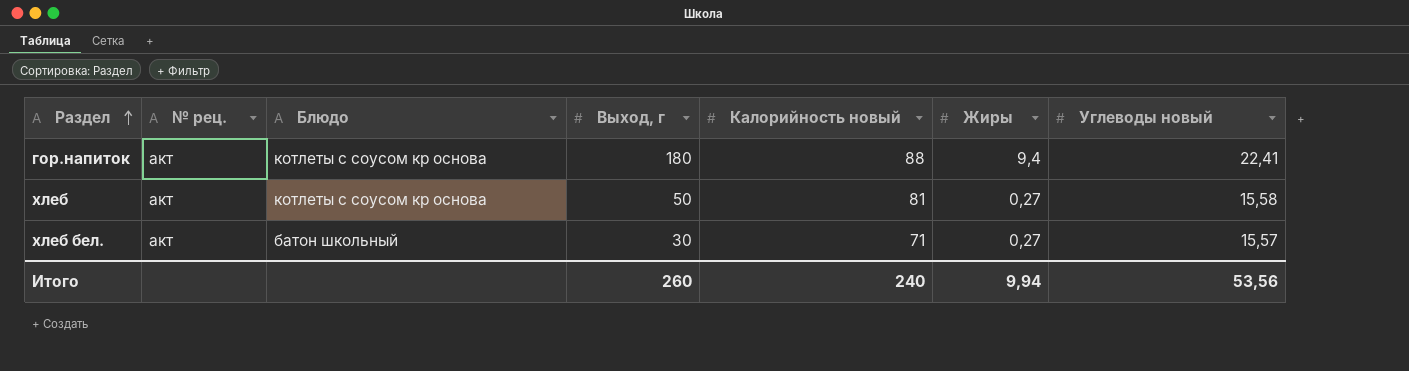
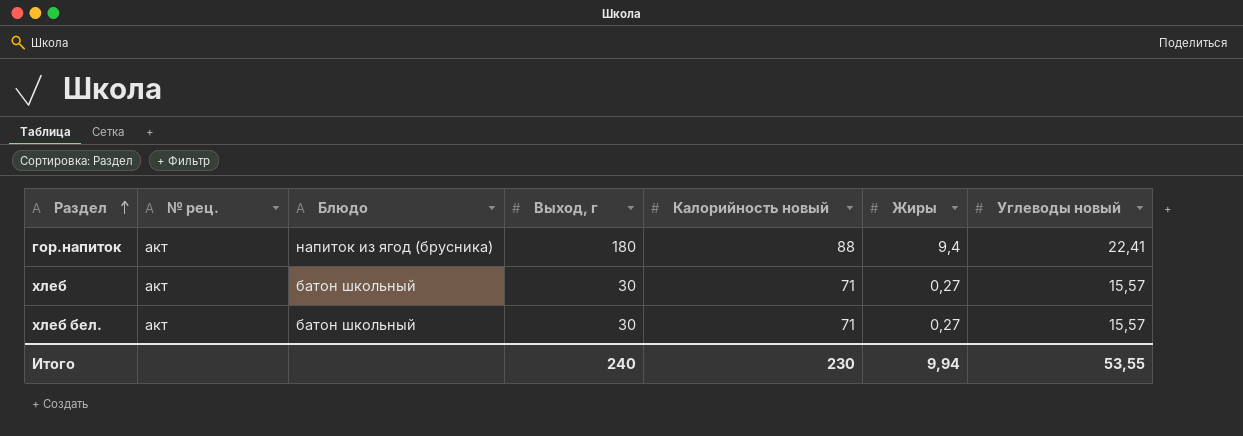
гор.напиток | Блюдо: котлеты с соусом кр основа -> напиток из ягод (брусника)
хлеб | Блюдо: котлеты с соусом кр основа -> батон школьный
хлеб | Выход, г: 50 -> 30
хлеб | Калорийность новый: 81 -> 71
хлеб | Углеводы новый: 15,58 -> 15,57
Итого | Выход, г: 260 -> 240
Итого | Калорийность новый: 240 -> 230
Итого | Углеводы новый: 53,56 -> 53,55

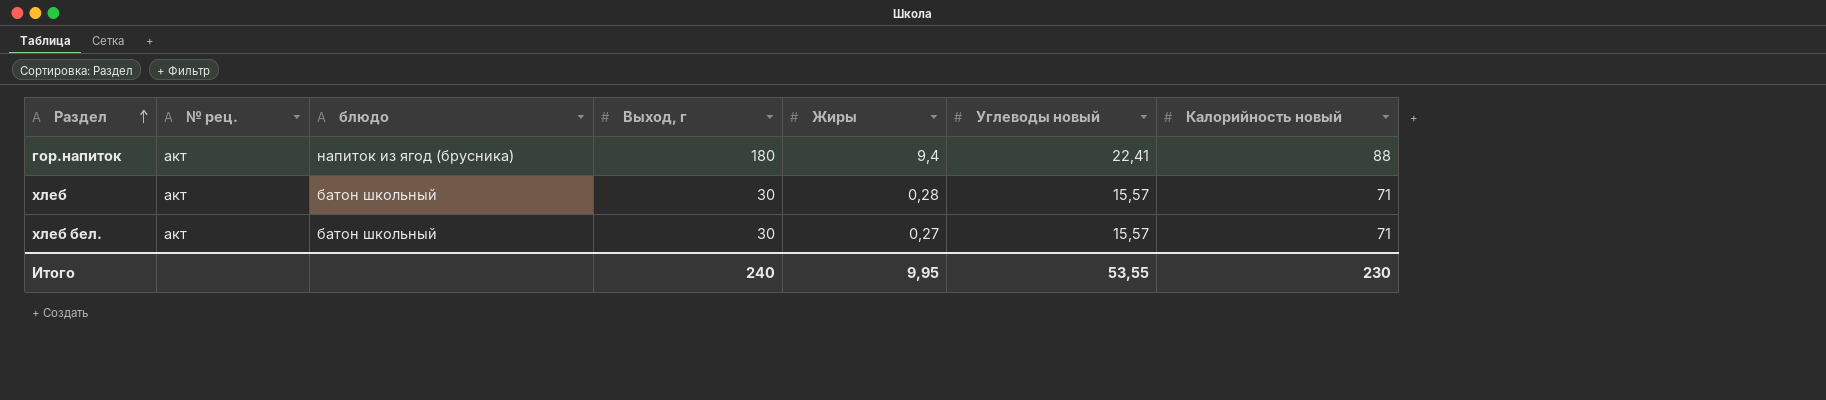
column name: Блюдо -> блюдо
column Калорийность новый | position: 5 -> 7
хлеб | Жиры: 0,27 -> 0,28
Итого | Жиры: 9,94 -> 9,95

